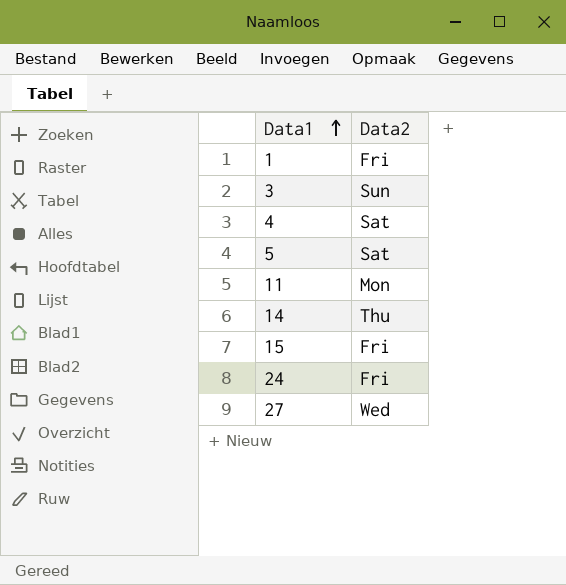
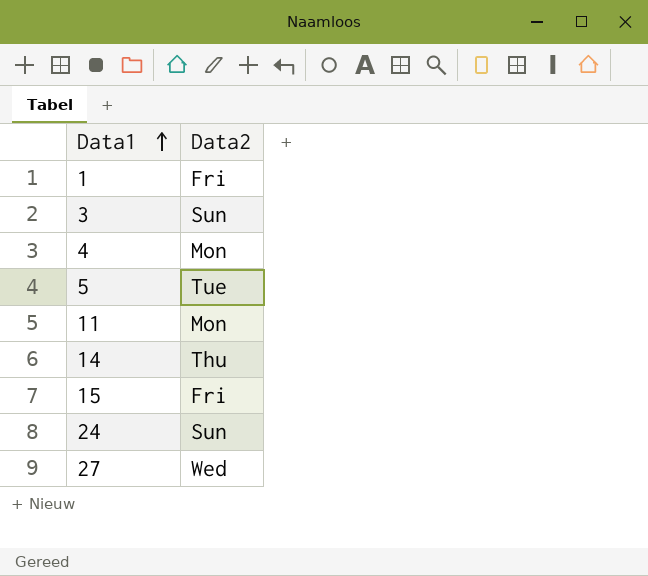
4 | Data2: Sat -> Mon
5 | Data2: Sat -> Tue
24 | Data2: Fri -> Sun

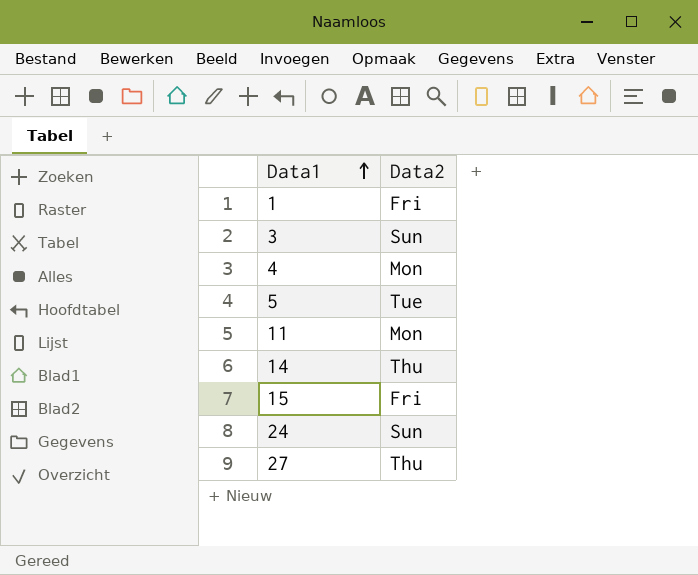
27 | Data2: Wed -> Thu

